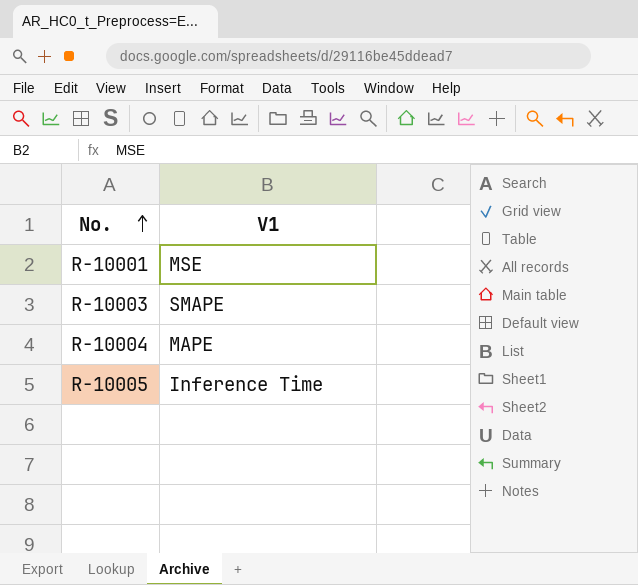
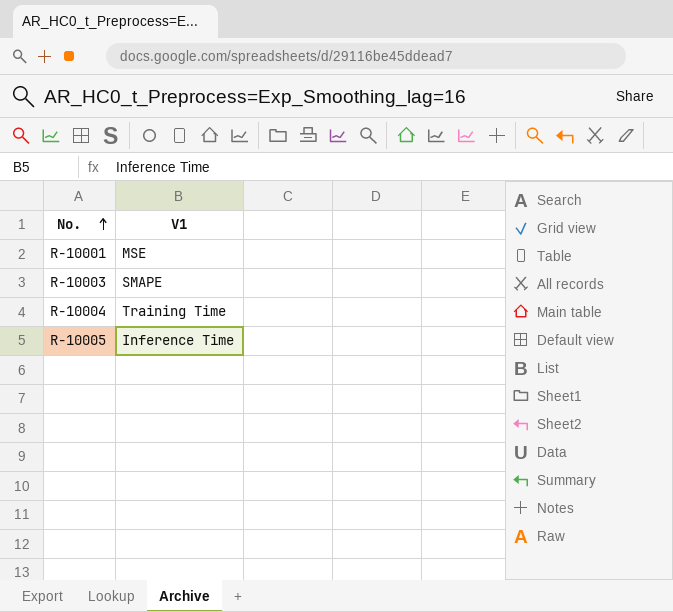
R-10004 | V1: MAPE -> Training Time

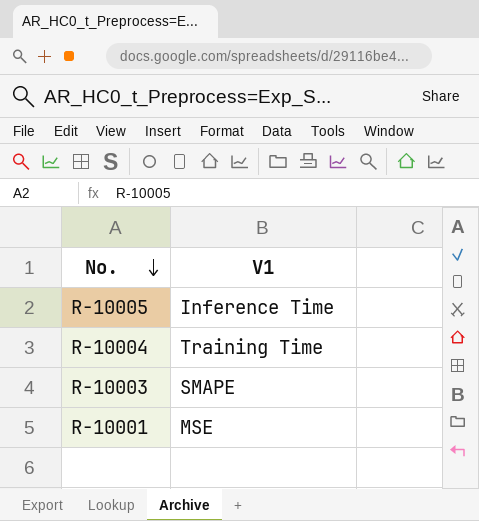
row order: No. ascending -> No. descending

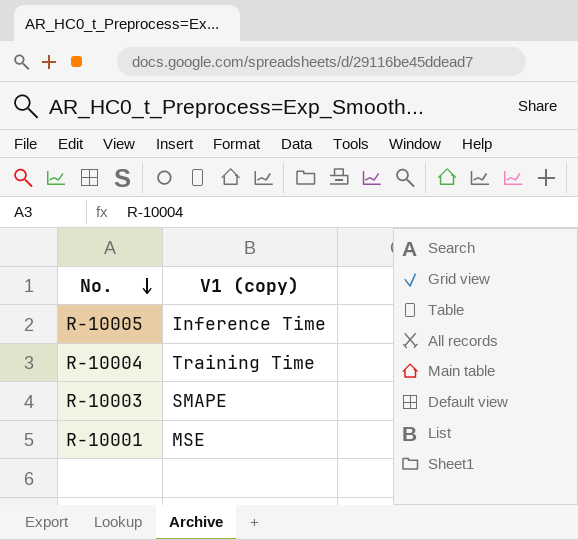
column name: V1 -> V1 (copy)

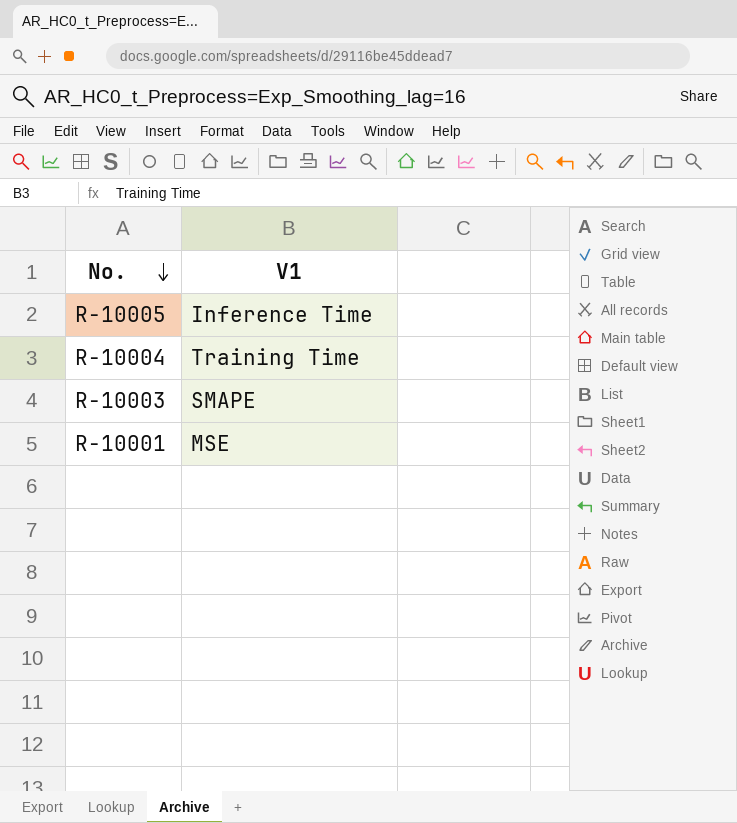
column name: V1 (copy) -> V1

